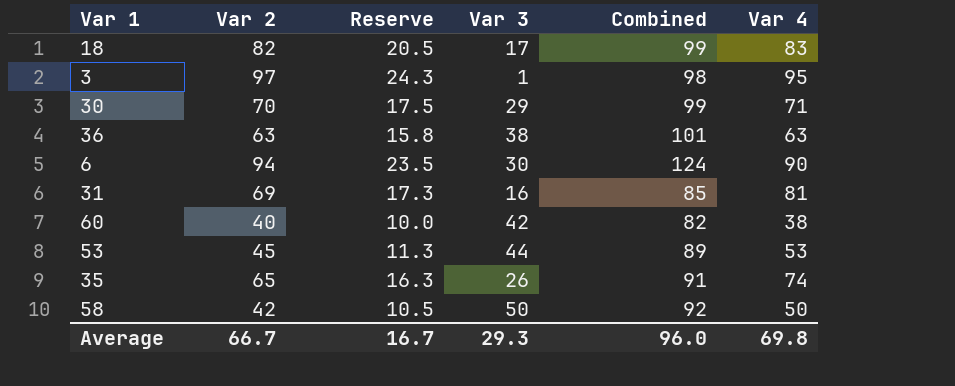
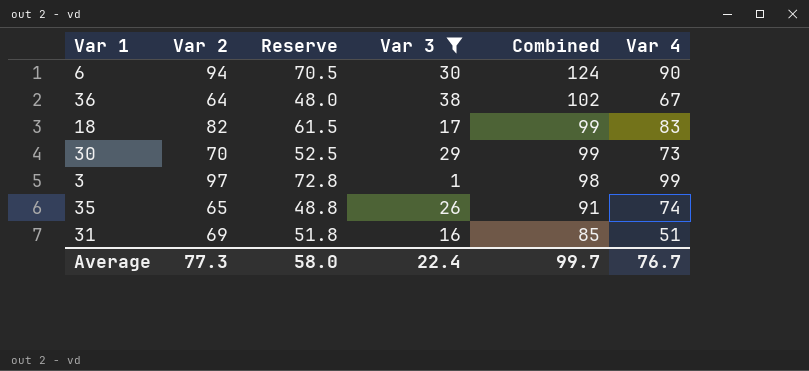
filter: none -> Var 3 <= 38
row order: none -> Combined descending
column Reserve | formula: [Var 2] * 0.25 -> [Var 2] * 0.75
36 | Var 2: 63 -> 64
36 | Combined: 101 -> 102
36 | Var 4: 63 -> 67
30 | Var 4: 71 -> 73
3 | Var 4: 95 -> 99
31 | Var 4: 81 -> 51
Average | Var 2: 66.7 -> 77.3
Average | Reserve: 16.7 -> 58.0
Average | Var 3: 29.3 -> 22.4
Average | Combined: 96.0 -> 99.7
Average | Var 4: 69.8 -> 76.7

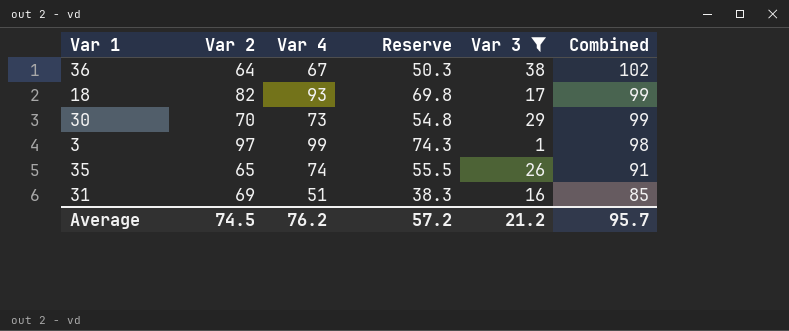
column Var 4 | position: 6 -> 3
column Reserve | formula: [Var 2] * 0.75 -> [Var 4] * 0.75
row 6: 94 | 70.5 | 30 | 124 | 90 -> none
18 | Var 4: 83 -> 93
Average | Var 2: 77.3 -> 74.5
Average | Var 4: 76.7 -> 76.2
Average | Reserve: 58.0 -> 57.2
Average | Var 3: 22.4 -> 21.2
Average | Combined: 99.7 -> 95.7

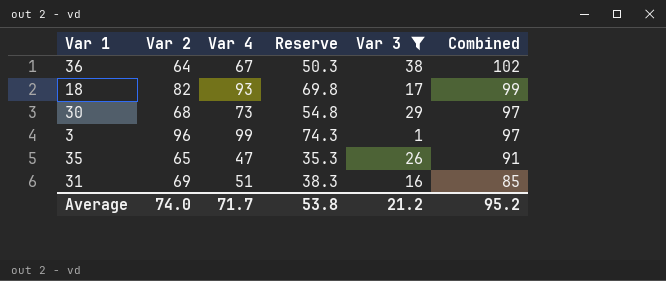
30 | Var 2: 70 -> 68
30 | Combined: 99 -> 97
3 | Var 2: 97 -> 96
3 | Combined: 98 -> 97
35 | Var 4: 74 -> 47
35 | Reserve: 55.5 -> 35.3
Average | Var 2: 74.5 -> 74.0
Average | Var 4: 76.2 -> 71.7
Average | Reserve: 57.2 -> 53.8
Average | Combined: 95.7 -> 95.2

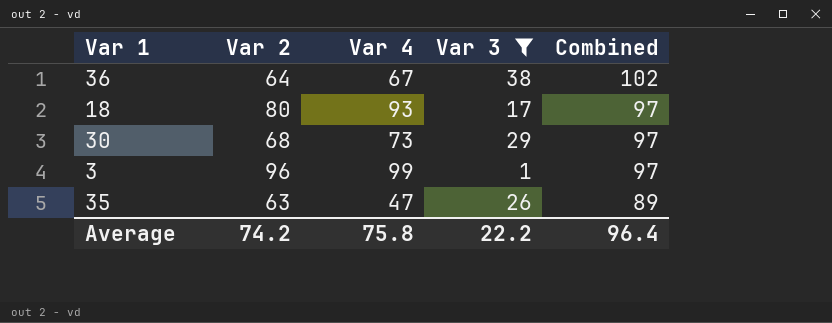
column Reserve | formula: [Var 4] * 0.75 -> none
row 31: 69 | 51 | 38.3 | 16 | 85 -> none
18 | Var 2: 82 -> 80
18 | Combined: 99 -> 97
35 | Var 2: 65 -> 63
35 | Combined: 91 -> 89
Average | Var 2: 74.0 -> 74.2
Average | Var 4: 71.7 -> 75.8
Average | Var 3: 21.2 -> 22.2
Average | Combined: 95.2 -> 96.4

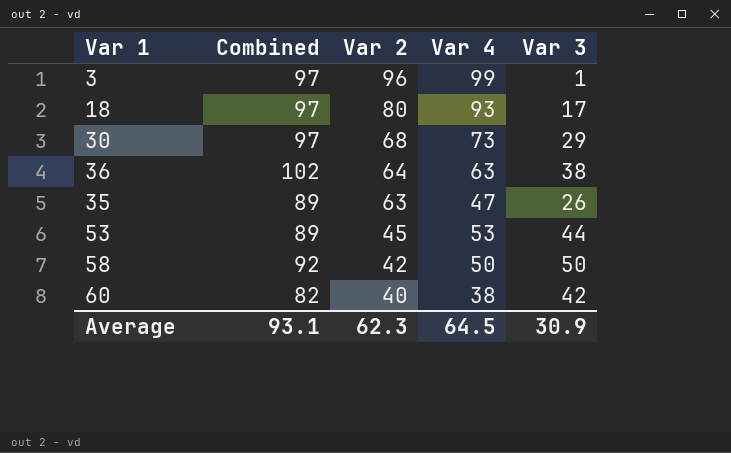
filter: Var 3 <= 38 -> none
row order: Combined descending -> Var 2 descending
column Combined | position: 5 -> 2
36 | Var 4: 67 -> 63
Average | Combined: 96.4 -> 93.1
Average | Var 2: 74.2 -> 62.3
Average | Var 4: 75.8 -> 64.5
Average | Var 3: 22.2 -> 30.9

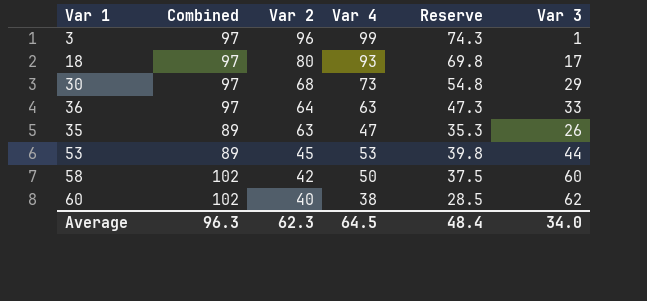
column Reserve | formula: none -> [Var 4] * 0.75
36 | Combined: 102 -> 97
36 | Var 3: 38 -> 33
58 | Combined: 92 -> 102
58 | Var 3: 50 -> 60
60 | Combined: 82 -> 102
60 | Var 3: 42 -> 62
Average | Combined: 93.1 -> 96.3
Average | Var 3: 30.9 -> 34.0

